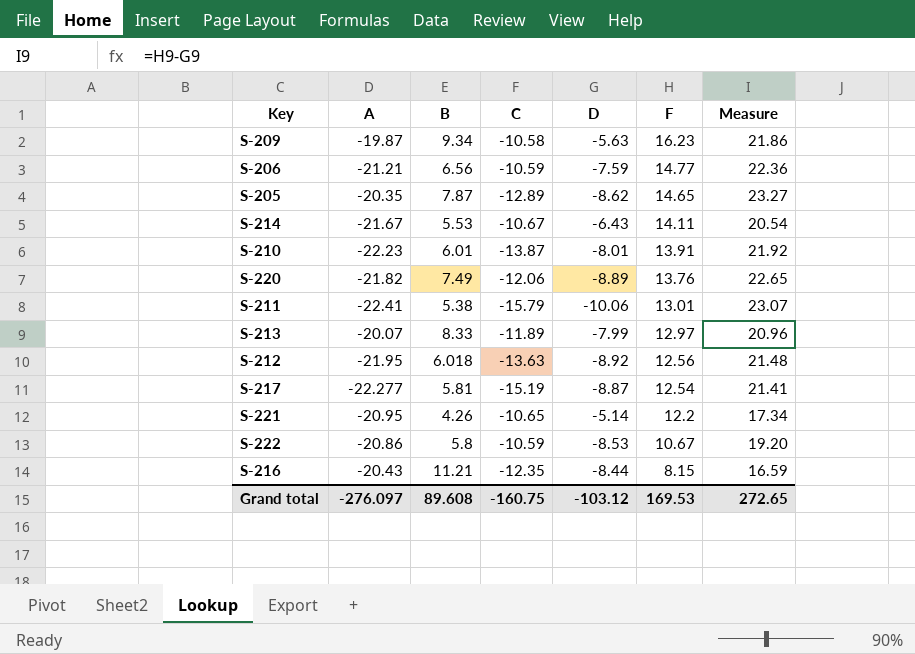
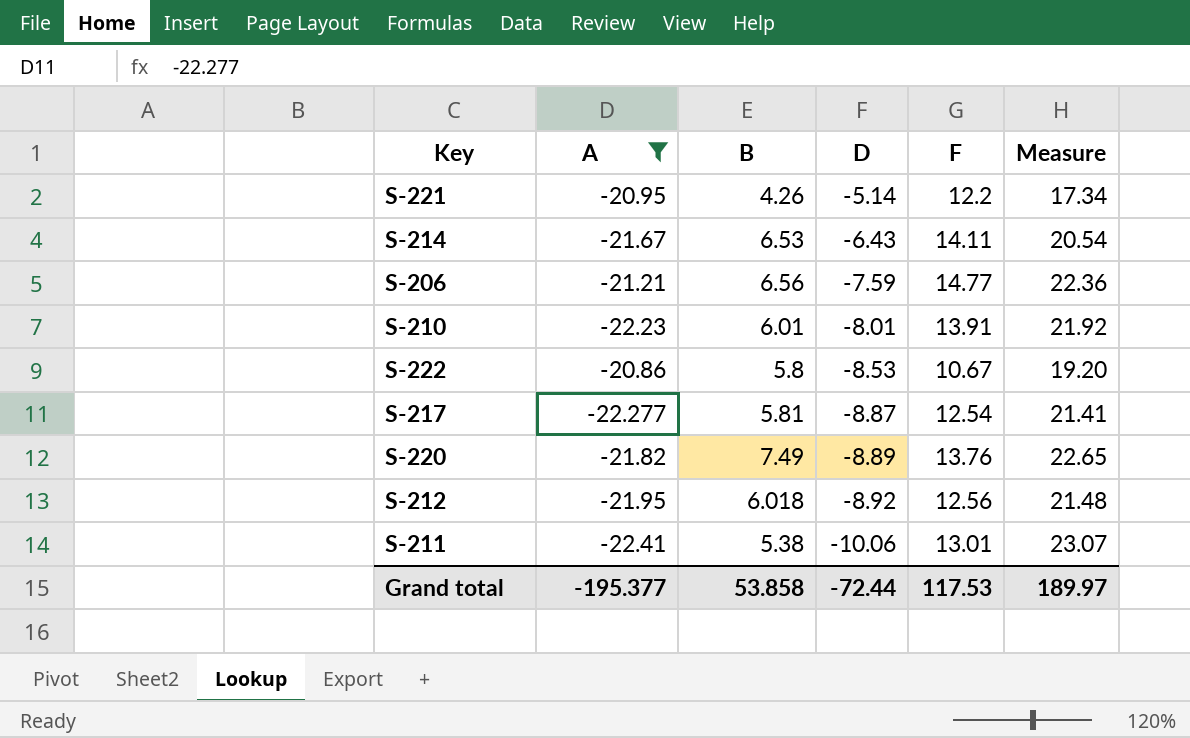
filter: none -> A <= -20.86
row order: F descending -> D descending
column C | position: 4 -> none
S-214 | B: 5.53 -> 6.53
Grand total | A: -276.097 -> -195.377
Grand total | B: 89.608 -> 53.858
Grand total | D: -103.12 -> -72.44
Grand total | F: 169.53 -> 117.53
Grand total | Measure: 272.65 -> 189.97

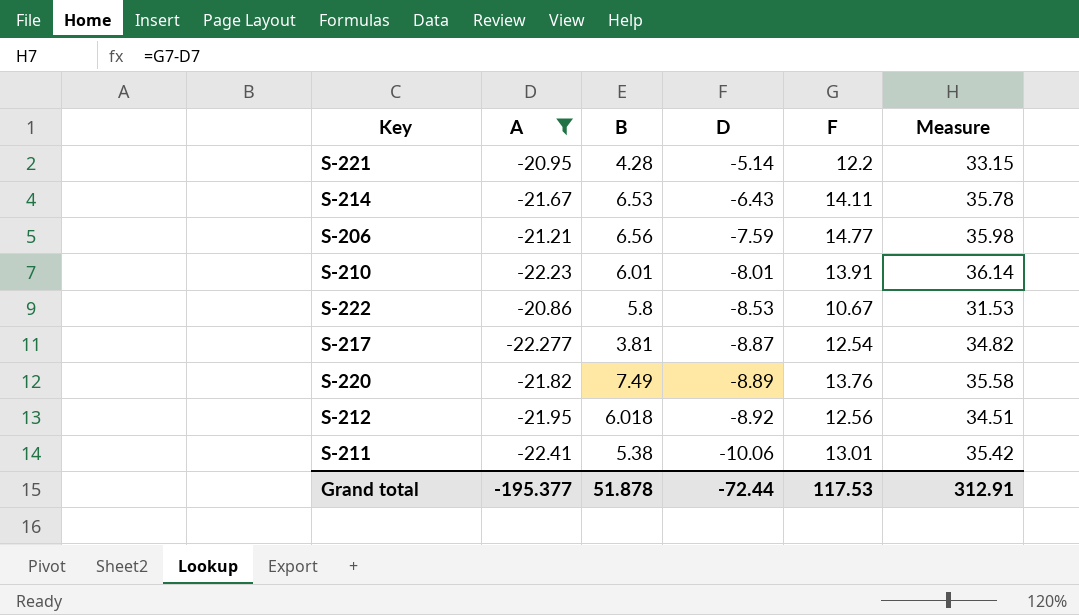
column Measure | formula: [F] - [D] -> [F] - [A]
S-221 | B: 4.26 -> 4.28
S-217 | B: 5.81 -> 3.81
Grand total | B: 53.858 -> 51.878
Grand total | Measure: 189.97 -> 312.91

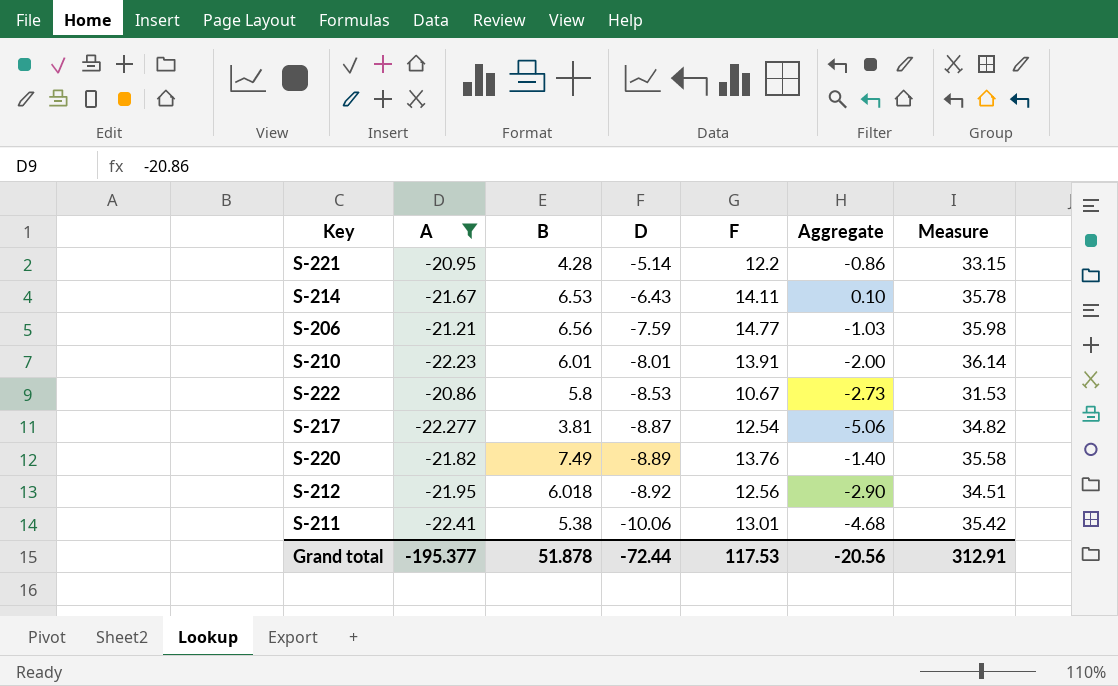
column Aggregate | formula: none -> [B] + [D]

